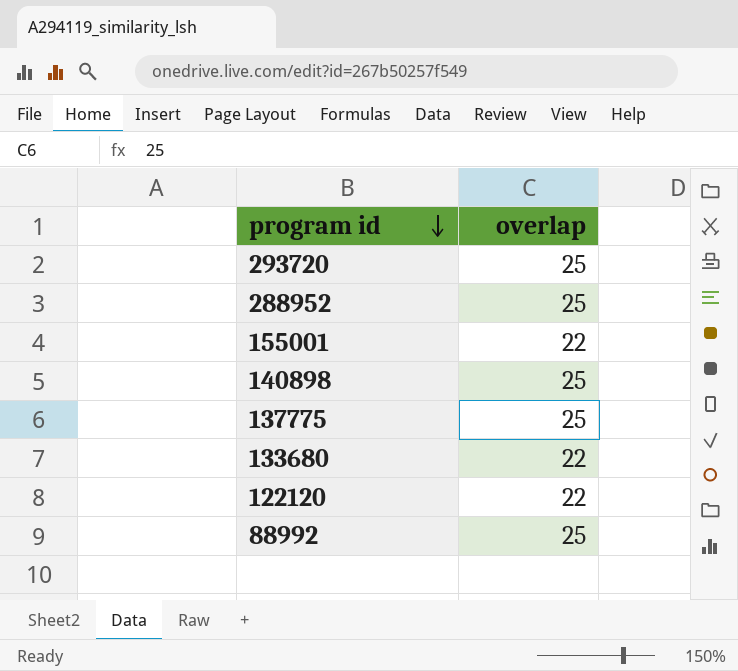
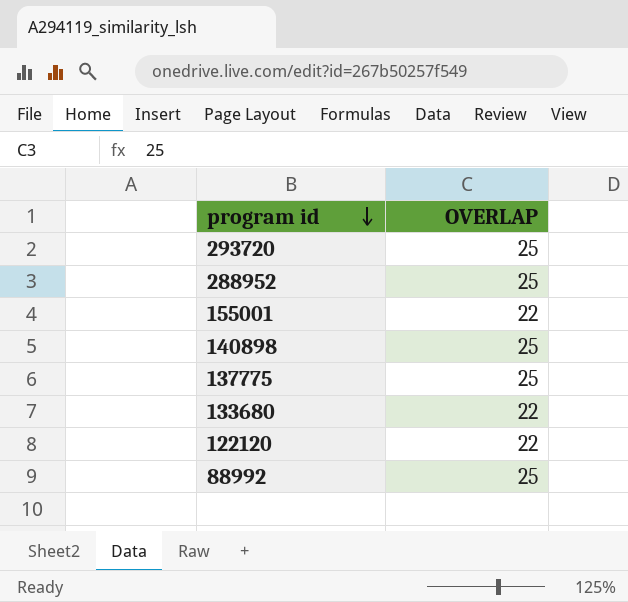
column name: overlap -> OVERLAP

